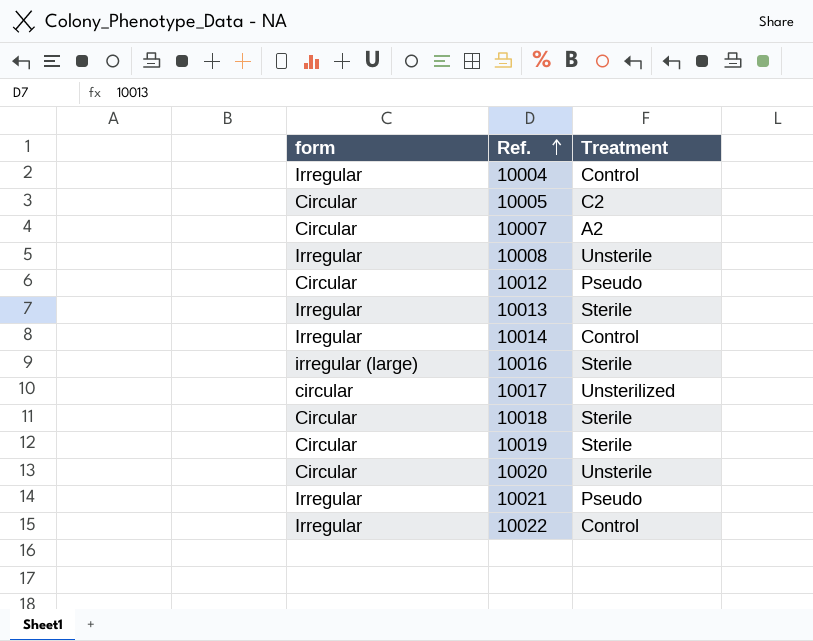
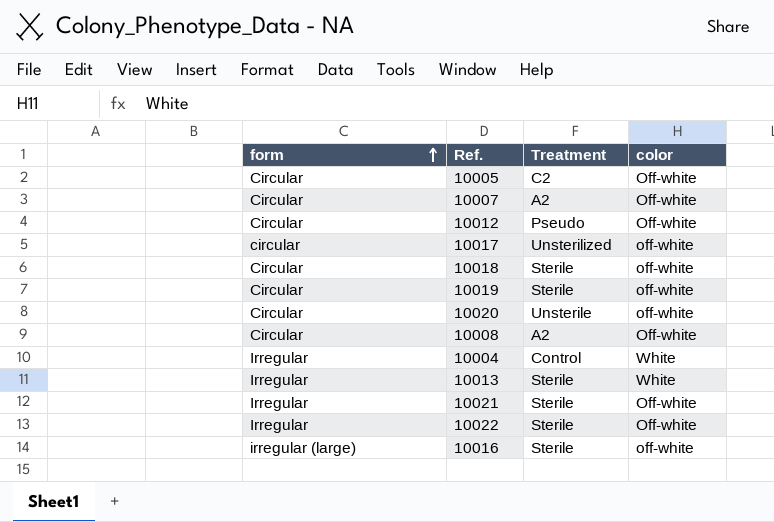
row order: Ref. ascending -> form ascending
column color | position: none -> 4
row 10014: Irregular | Control -> none
10008 | form: Irregular -> Circular
10008 | Treatment: Unsterile -> A2
10021 | Treatment: Pseudo -> Sterile
10022 | Treatment: Control -> Sterile

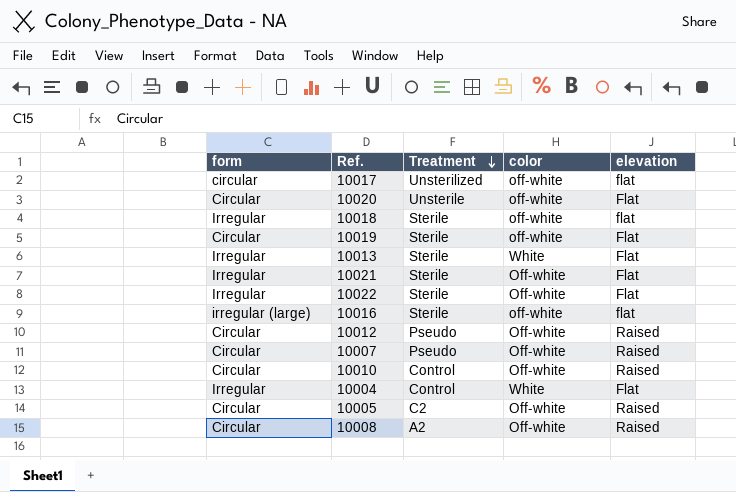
row order: form ascending -> Treatment descending
column elevation | position: none -> 5
10018 | form: Circular -> Irregular
10007 | Treatment: A2 -> Pseudo
row 10010: none -> Circular | Control | Off-white | Raised

